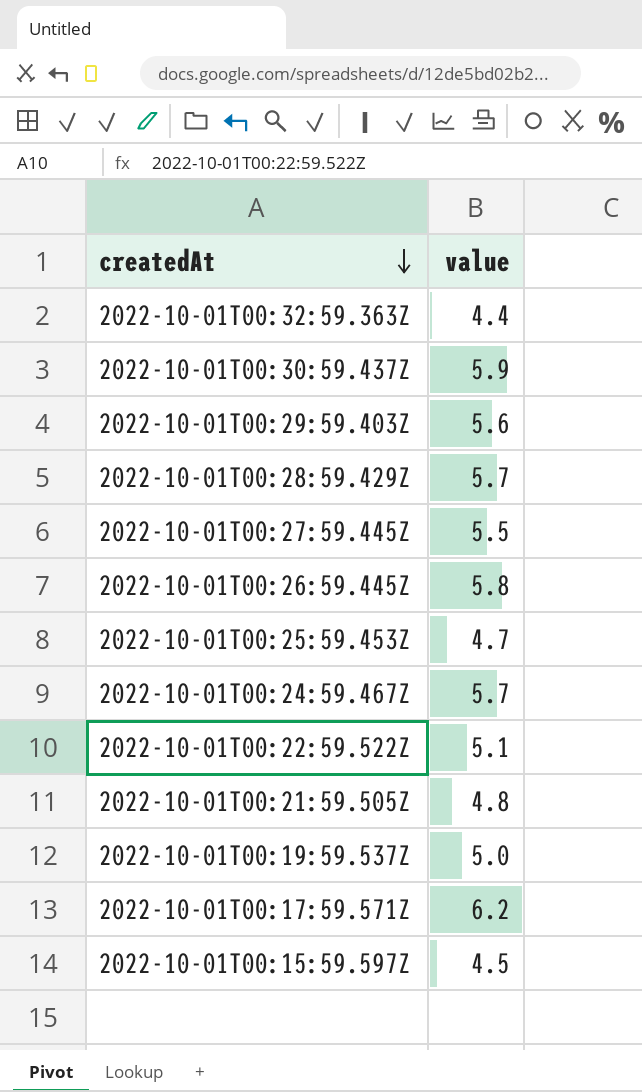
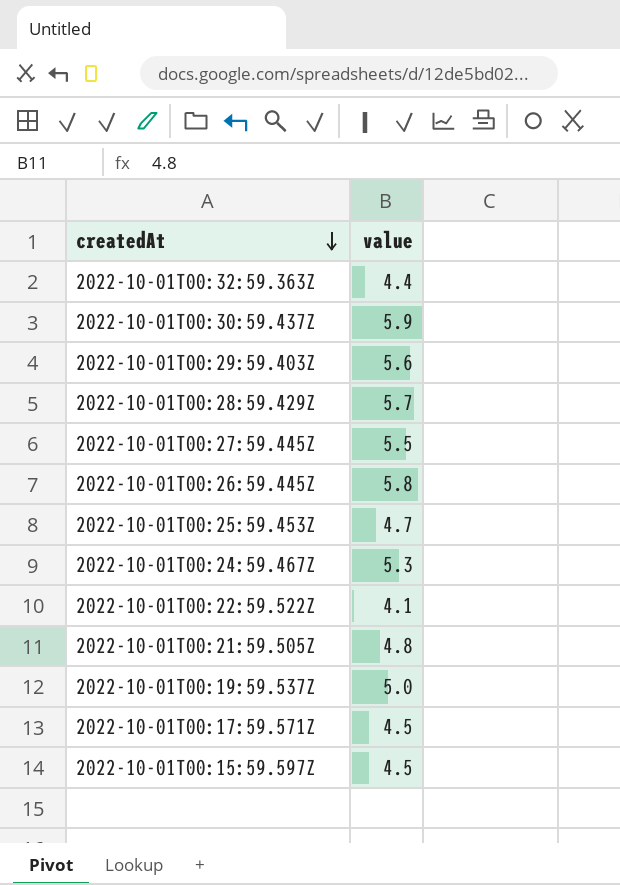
2022-10-01T00:24:59.467Z | value: 5.7 -> 5.3
2022-10-01T00:22:59.522Z | value: 5.1 -> 4.1
2022-10-01T00:17:59.571Z | value: 6.2 -> 4.5

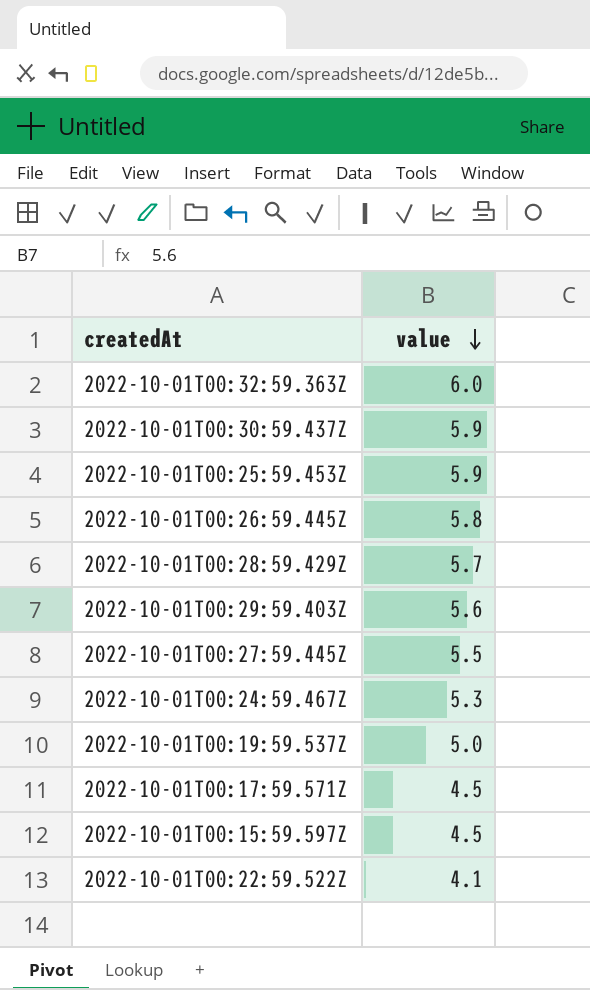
row order: createdAt descending -> value descending
row 2022-10-01T00:21:59.505Z: 4.8 -> none
2022-10-01T00:32:59.363Z | value: 4.4 -> 6.0
2022-10-01T00:25:59.453Z | value: 4.7 -> 5.9

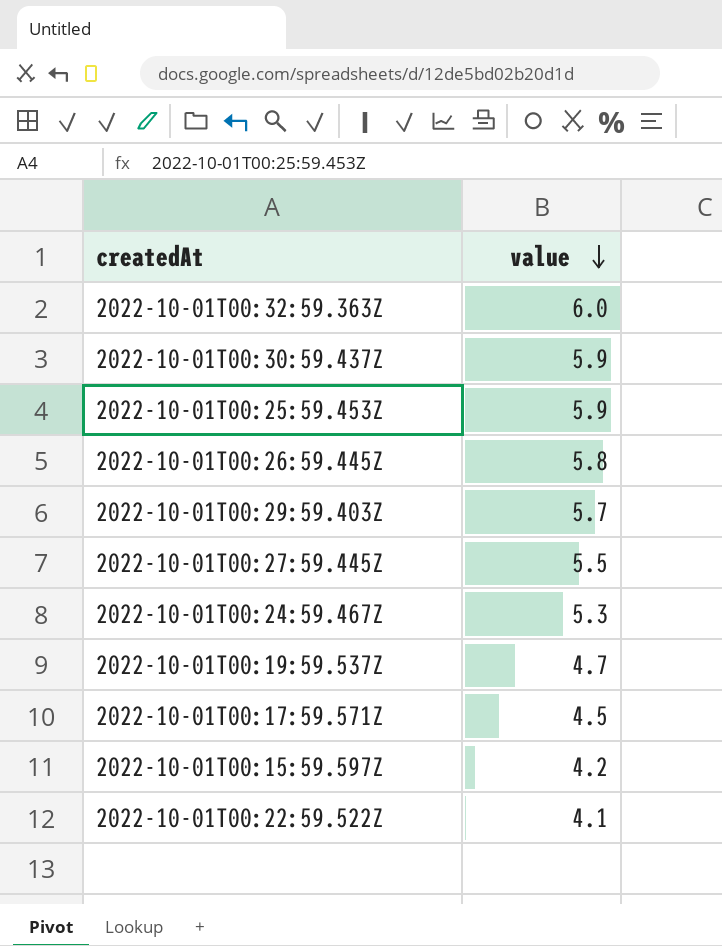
row 2022-10-01T00:28:59.429Z: 5.7 -> none
2022-10-01T00:29:59.403Z | value: 5.6 -> 5.7
2022-10-01T00:19:59.537Z | value: 5.0 -> 4.7
2022-10-01T00:15:59.597Z | value: 4.5 -> 4.2

